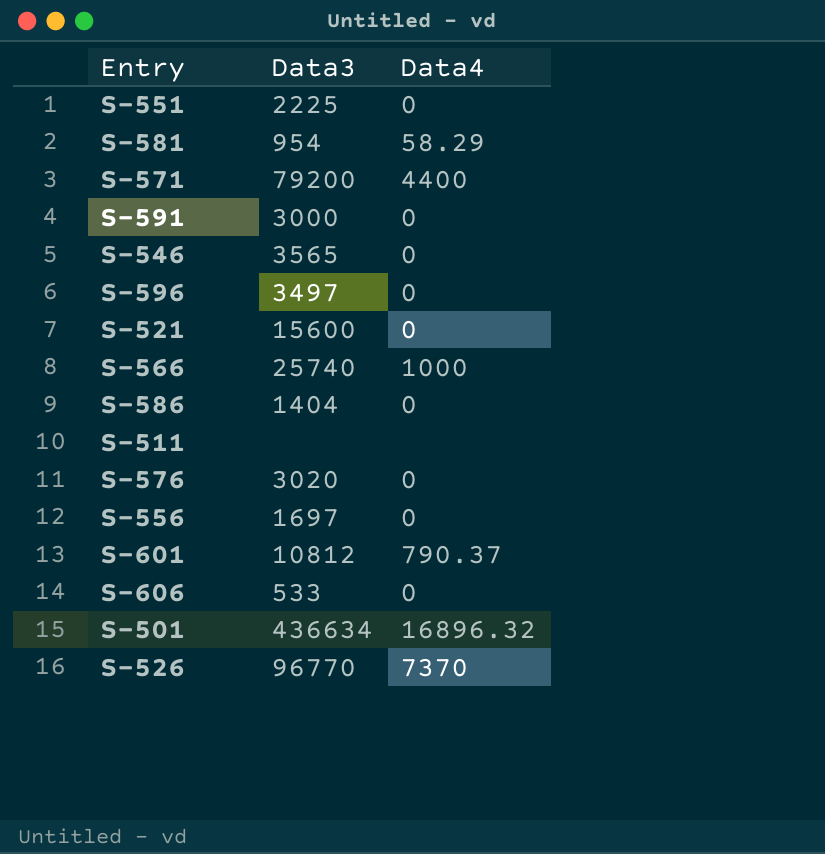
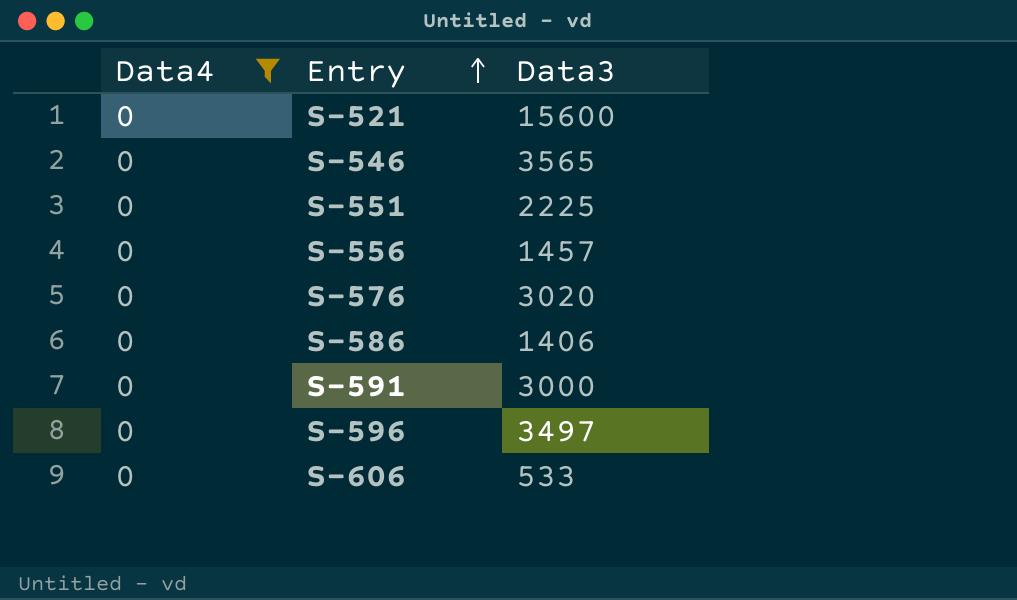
filter: none -> Data4 = 0
row order: none -> Entry ascending
column Data4 | position: 3 -> 1
S-556 | Data3: 1697 -> 1457
S-586 | Data3: 1404 -> 1406

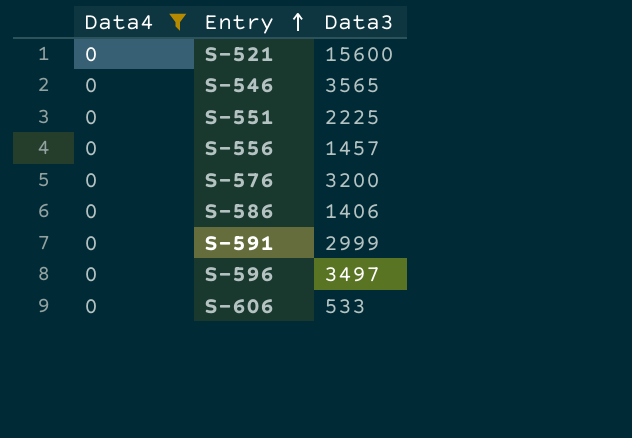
S-576 | Data3: 3020 -> 3200
S-591 | Data3: 3000 -> 2999

